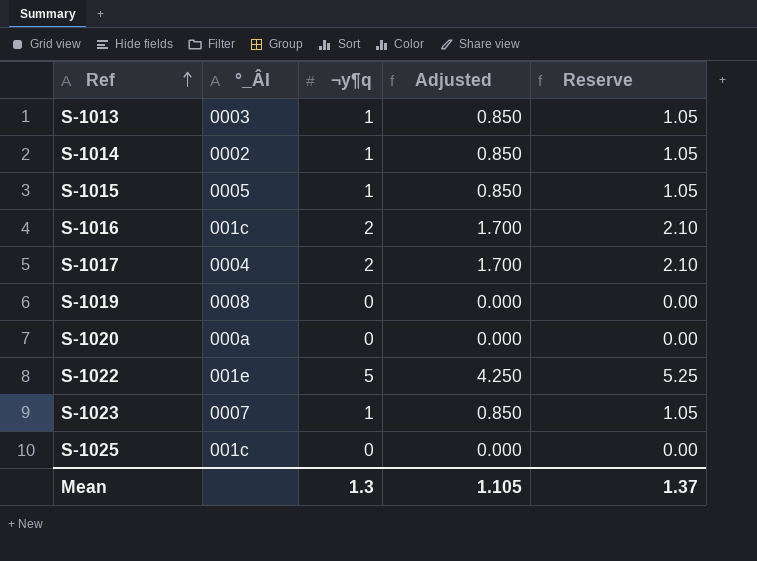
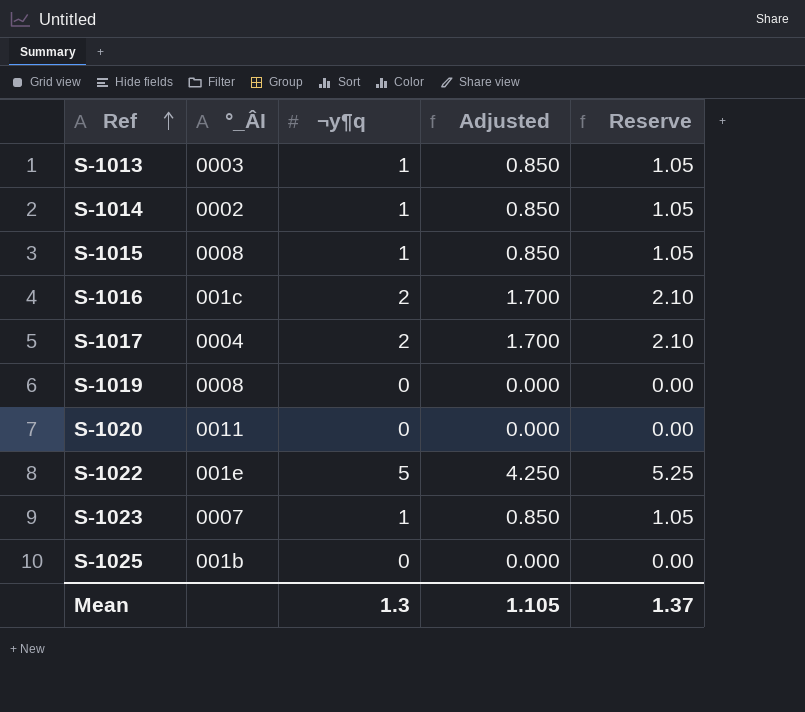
S-1015 | °_ÂI: 0005 -> 0008
S-1020 | °_ÂI: 000a -> 0011
S-1025 | °_ÂI: 001c -> 001b

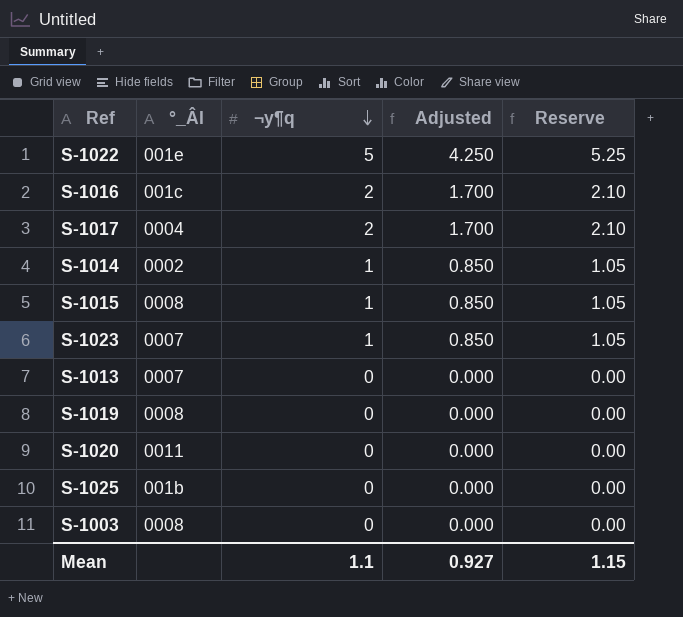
row order: Ref ascending -> ¬y¶q descending
S-1013 | °_ÂI: 0003 -> 0007
S-1013 | ¬y¶q: 1 -> 0
S-1013 | Adjusted: 0.850 -> 0.000
S-1013 | Reserve: 1.05 -> 0.00
row S-1003: none -> 0008 | 0 | 0.000 | 0.00
Mean | ¬y¶q: 1.3 -> 1.1
Mean | Adjusted: 1.105 -> 0.927
Mean | Reserve: 1.37 -> 1.15

